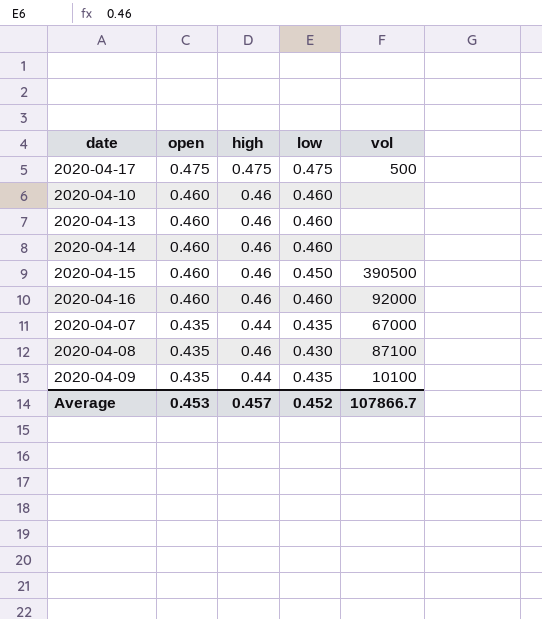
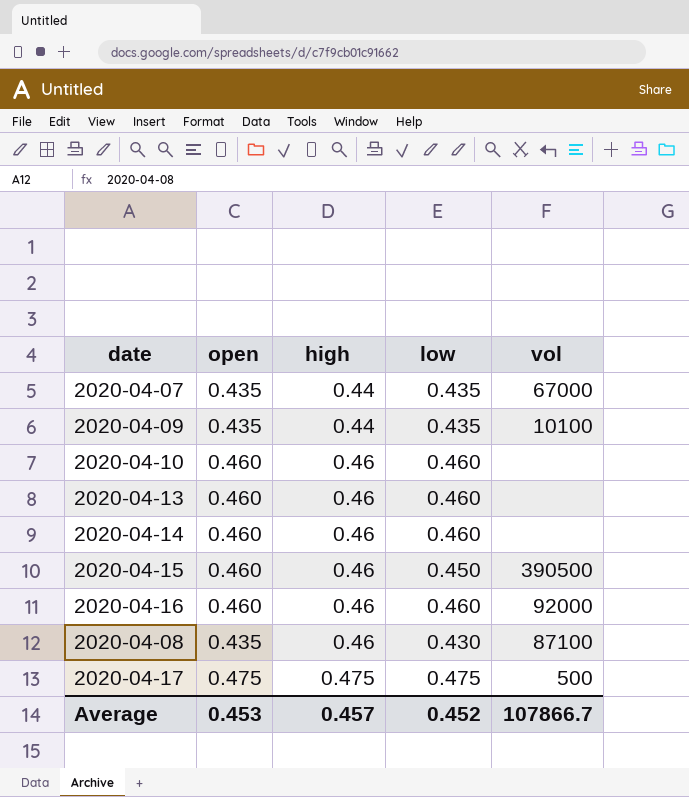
row order: open descending -> high ascending

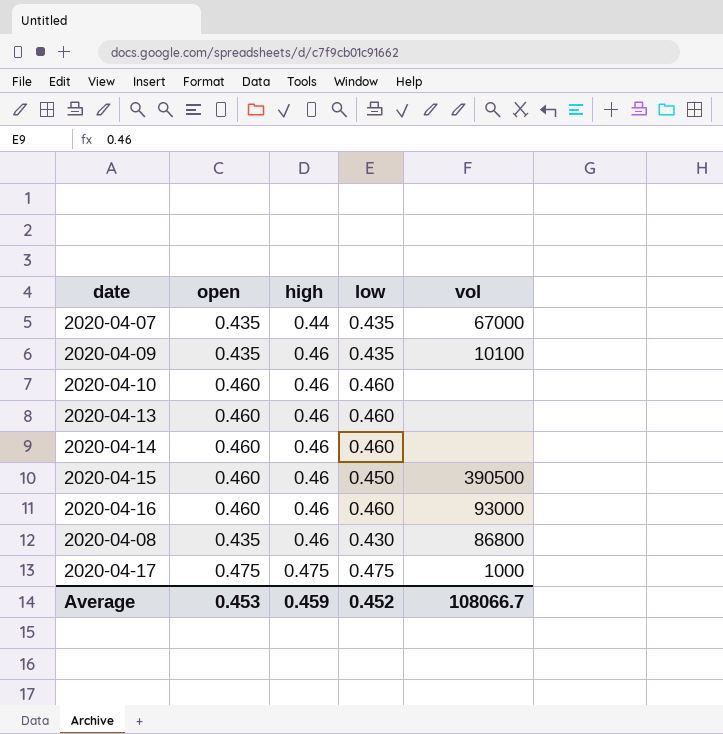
2020-04-09 | high: 0.44 -> 0.46
2020-04-16 | vol: 92000 -> 93000
2020-04-08 | vol: 87100 -> 86800
2020-04-17 | vol: 500 -> 1000
Average | high: 0.457 -> 0.459
Average | vol: 107866.7 -> 108066.7

